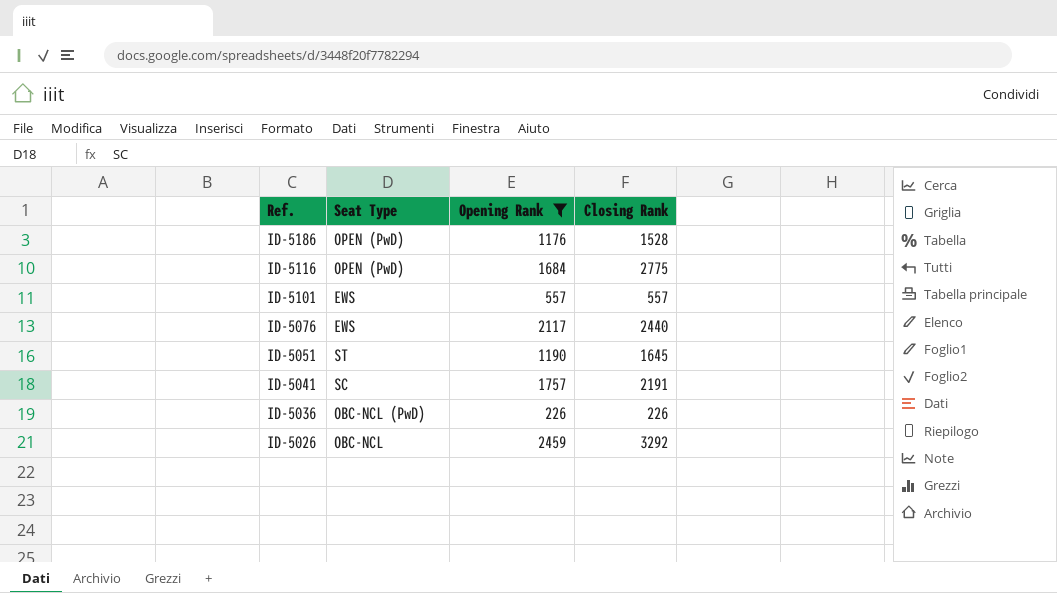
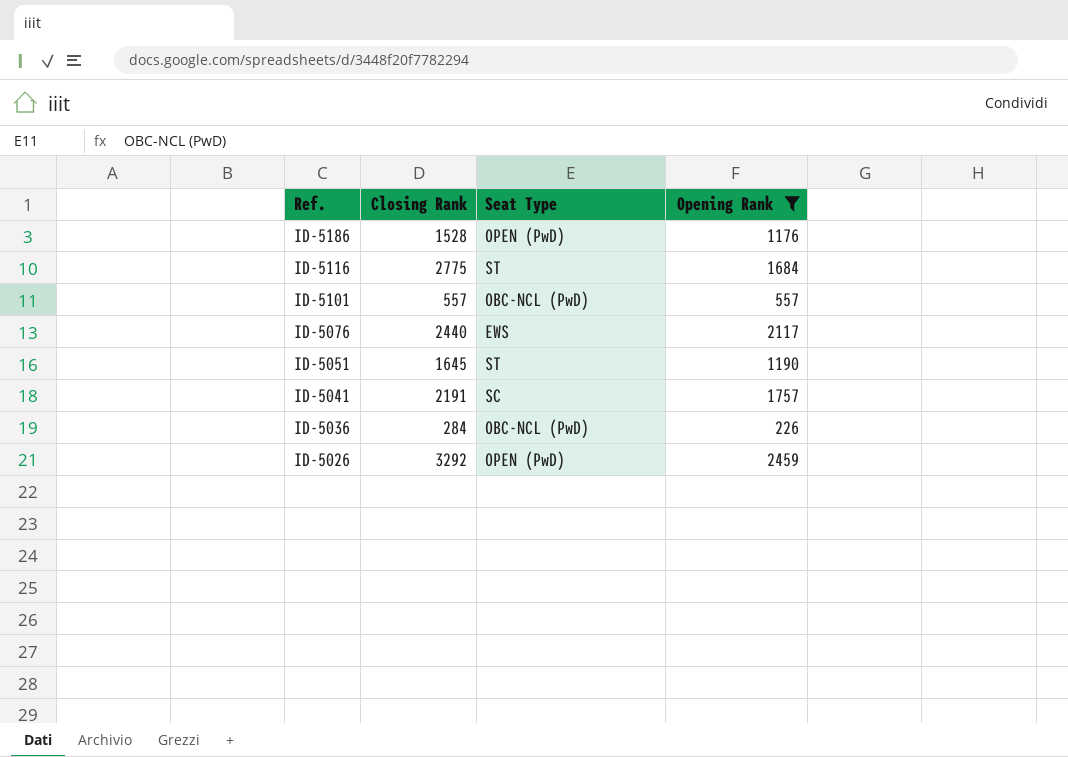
column Closing Rank | position: 4 -> 2
ID-5116 | Seat Type: OPEN (PwD) -> ST
ID-5101 | Seat Type: EWS -> OBC-NCL (PwD)
ID-5036 | Closing Rank: 226 -> 284
ID-5026 | Seat Type: OBC-NCL -> OPEN (PwD)

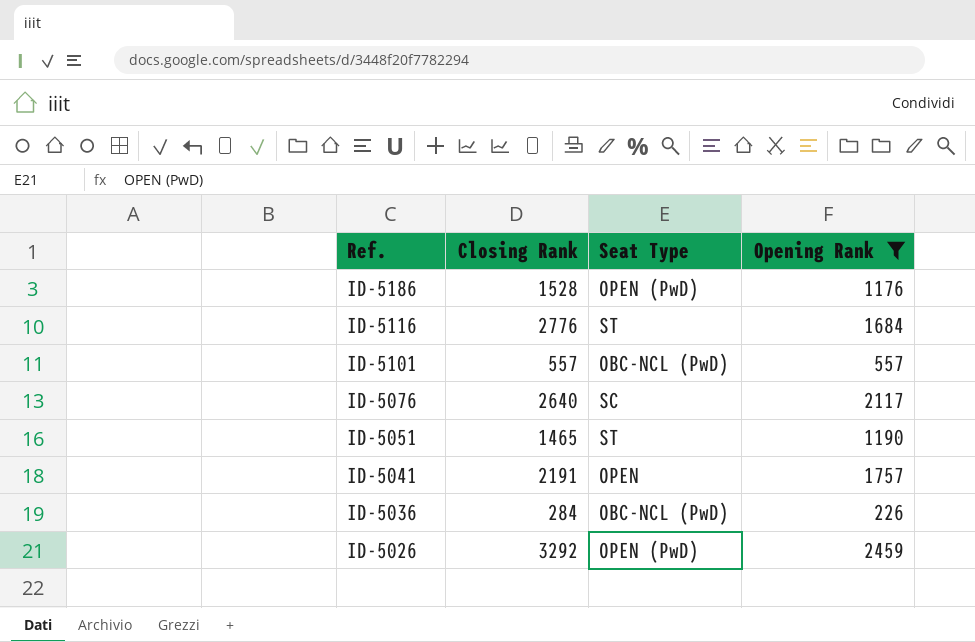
ID-5116 | Closing Rank: 2775 -> 2776
ID-5076 | Closing Rank: 2440 -> 2640
ID-5076 | Seat Type: EWS -> SC
ID-5051 | Closing Rank: 1645 -> 1465
ID-5041 | Seat Type: SC -> OPEN

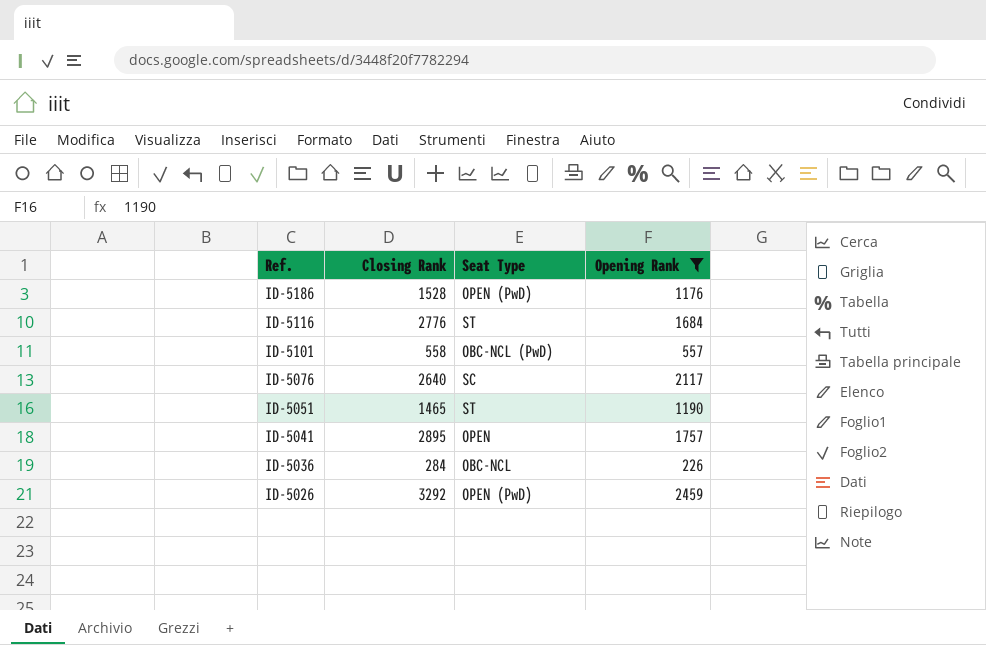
ID-5101 | Closing Rank: 557 -> 558
ID-5041 | Closing Rank: 2191 -> 2895
ID-5036 | Seat Type: OBC-NCL (PwD) -> OBC-NCL

